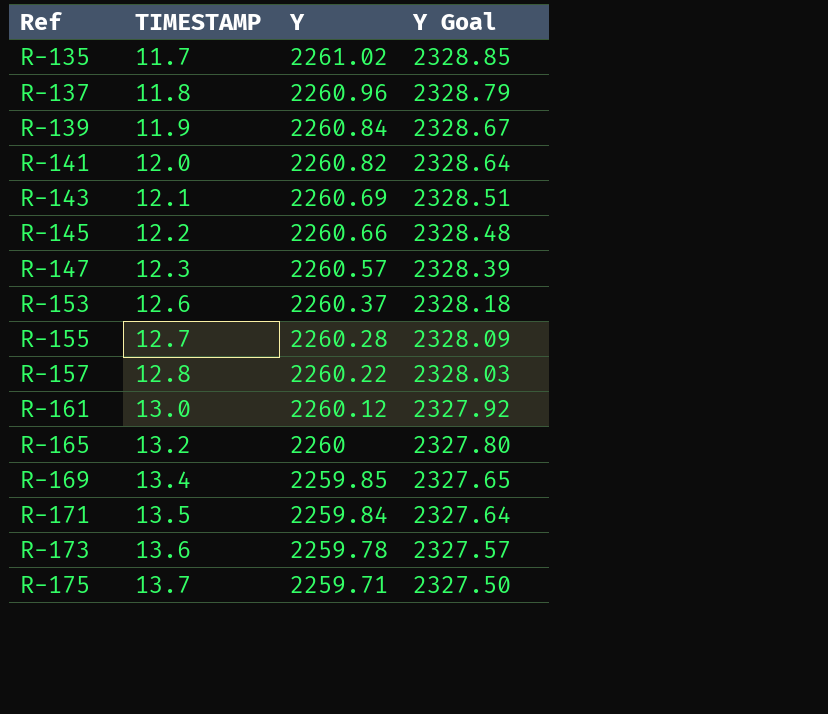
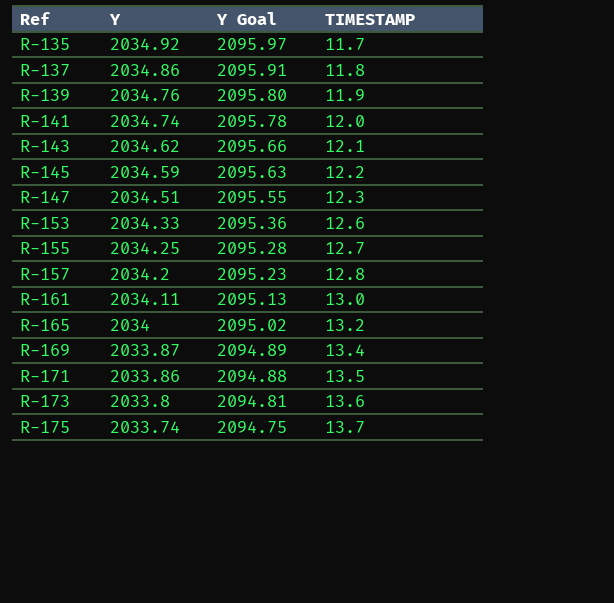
column TIMESTAMP | position: 2 -> 4
R-135 | Y: 2261.02 -> 2034.92
R-135 | Y Goal: 2328.85 -> 2095.97
R-137 | Y: 2260.96 -> 2034.86
R-137 | Y Goal: 2328.79 -> 2095.91
R-139 | Y: 2260.84 -> 2034.76
R-139 | Y Goal: 2328.67 -> 2095.80
R-141 | Y: 2260.82 -> 2034.74
R-141 | Y Goal: 2328.64 -> 2095.78
R-143 | Y: 2260.69 -> 2034.62
R-143 | Y Goal: 2328.51 -> 2095.66
R-145 | Y: 2260.66 -> 2034.59
R-145 | Y Goal: 2328.48 -> 2095.63
R-147 | Y: 2260.57 -> 2034.51
R-147 | Y Goal: 2328.39 -> 2095.55
R-153 | Y: 2260.37 -> 2034.33
R-153 | Y Goal: 2328.18 -> 2095.36
R-155 | Y: 2260.28 -> 2034.25
R-155 | Y Goal: 2328.09 -> 2095.28
R-157 | Y: 2260.22 -> 2034.2
R-157 | Y Goal: 2328.03 -> 2095.23
R-161 | Y: 2260.12 -> 2034.11
R-161 | Y Goal: 2327.92 -> 2095.13
R-165 | Y: 2260 -> 2034
R-165 | Y Goal: 2327.80 -> 2095.02
R-169 | Y: 2259.85 -> 2033.87
R-169 | Y Goal: 2327.65 -> 2094.89
R-171 | Y: 2259.84 -> 2033.86
R-171 | Y Goal: 2327.64 -> 2094.88
R-173 | Y: 2259.78 -> 2033.8
R-173 | Y Goal: 2327.57 -> 2094.81
R-175 | Y: 2259.71 -> 2033.74
R-175 | Y Goal: 2327.50 -> 2094.75

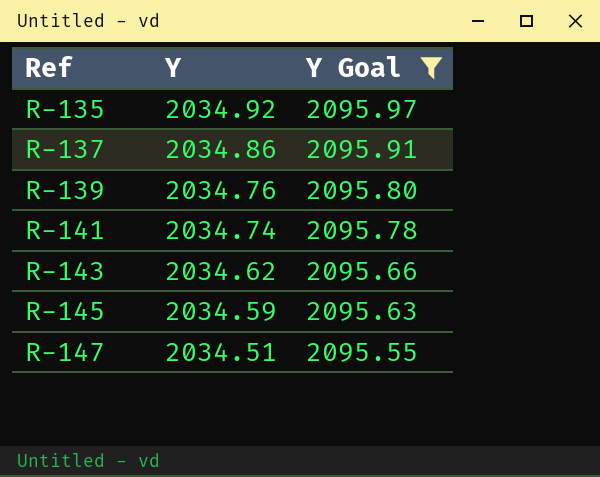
filter: none -> Y Goal >= 2095.55
column TIMESTAMP | position: 4 -> none

